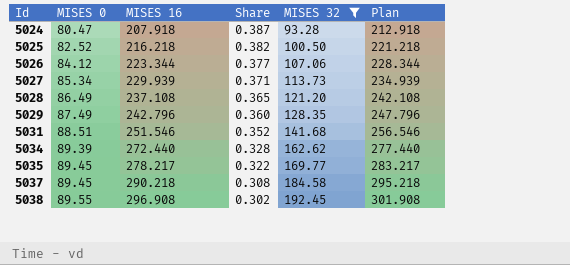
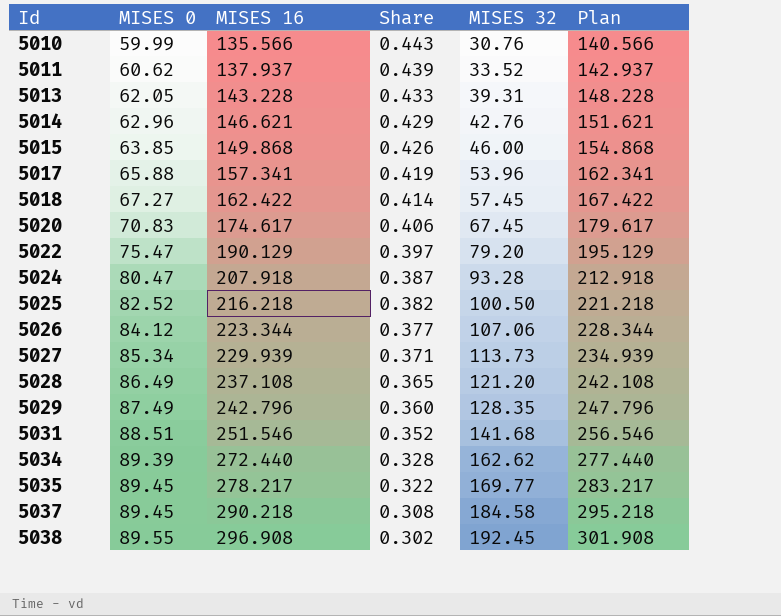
filter: MISES 32 >= 93.28 -> none

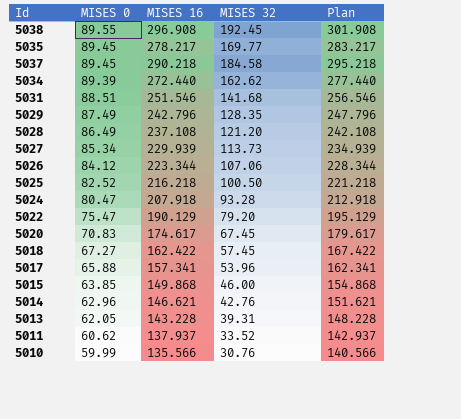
row order: Id ascending -> MISES 0 descending
column Share | formula: [MISES 0] / [MISES 16] -> none

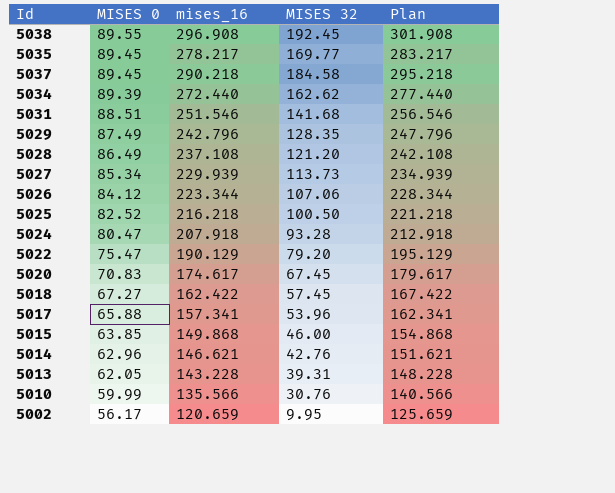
column name: MISES 16 -> mises_16
row 5011: 60.62 | 137.937 | 33.52 | 142.937 -> none
row 5002: none -> 56.17 | 120.659 | 9.95 | 125.659

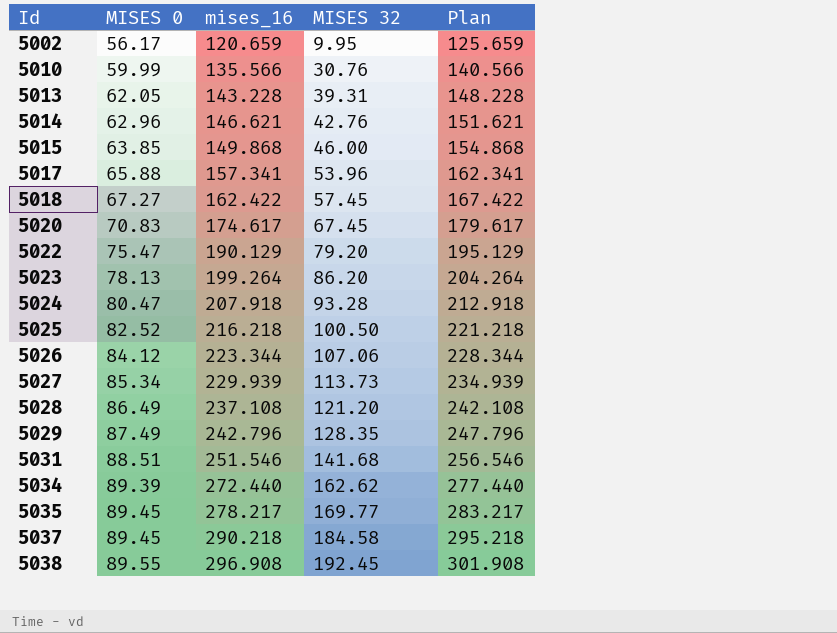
row order: MISES 0 descending -> Id ascending
row 5023: none -> 78.13 | 199.264 | 86.20 | 204.264

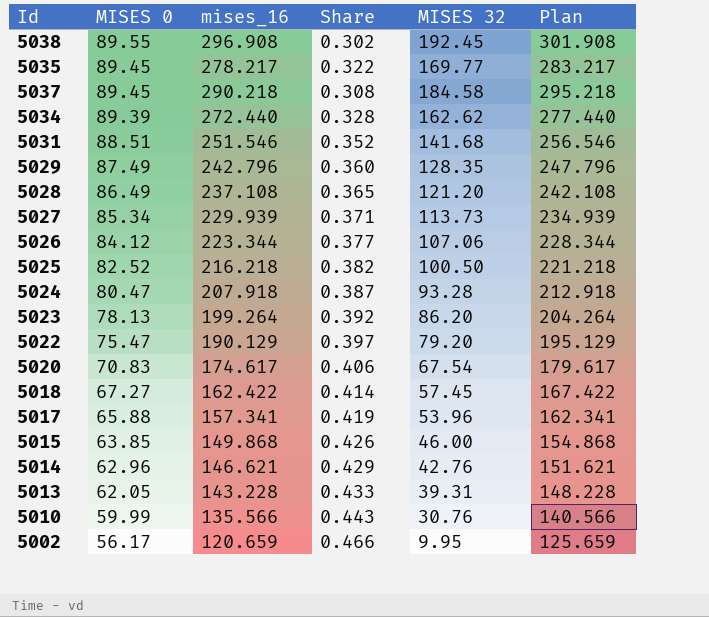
row order: Id ascending -> MISES 0 descending
column Share | formula: none -> [MISES 0] / [mises_16]
5020 | MISES 32: 67.45 -> 67.54

